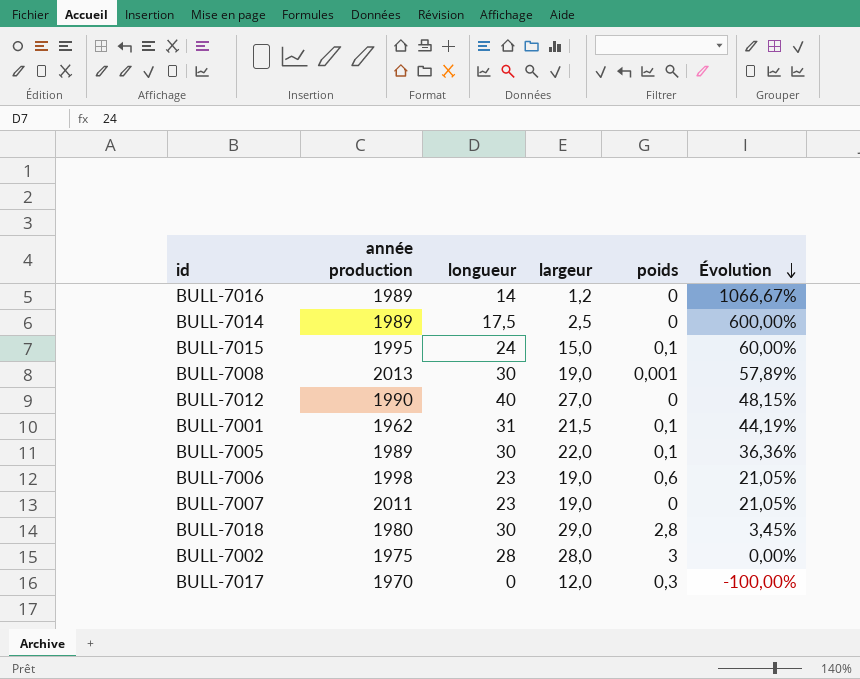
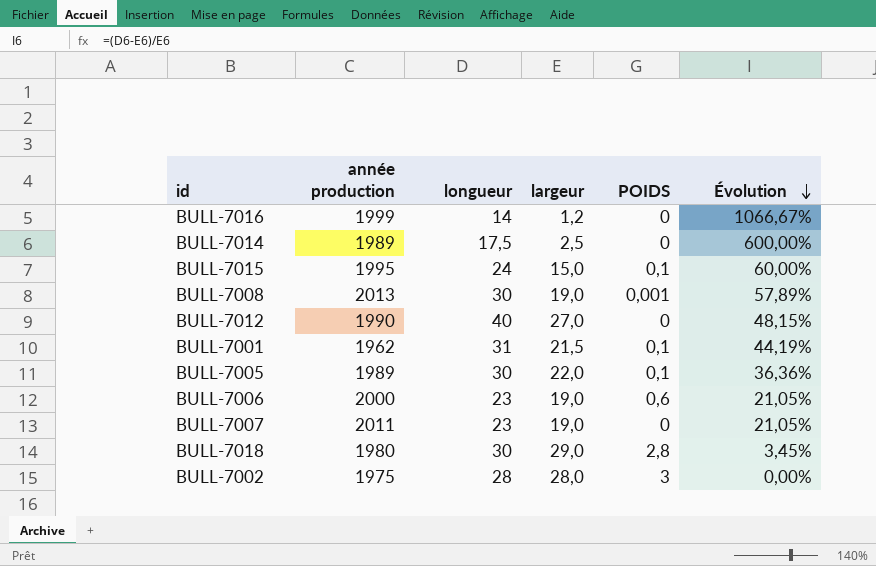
column name: poids -> POIDS
row BULL-7017: 1970 | 0 | 12,0 | 0,3 | -100,00% -> none
BULL-7016 | année production: 1989 -> 1999
BULL-7006 | année production: 1998 -> 2000

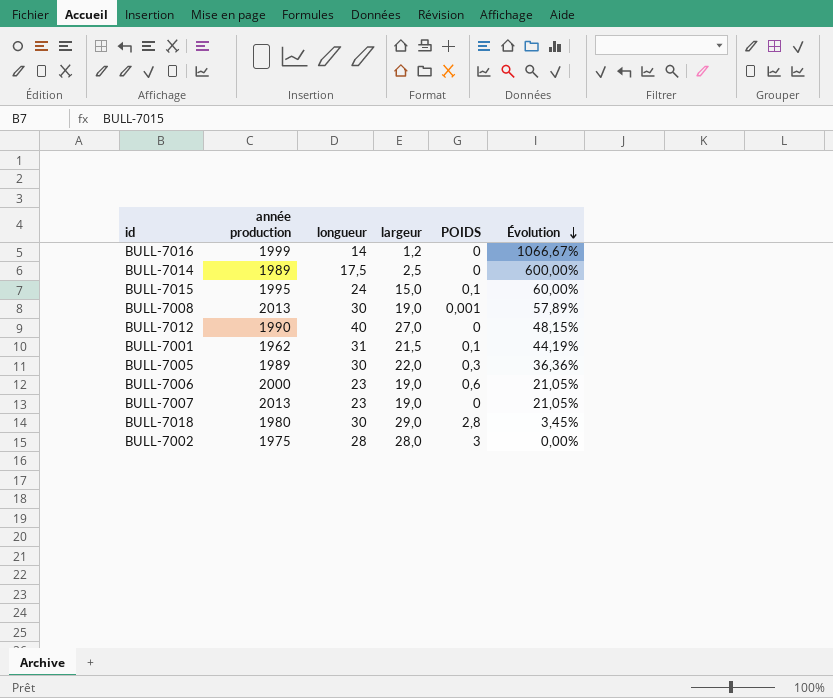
BULL-7005 | POIDS: 0,1 -> 0,3
BULL-7007 | année production: 2011 -> 2013

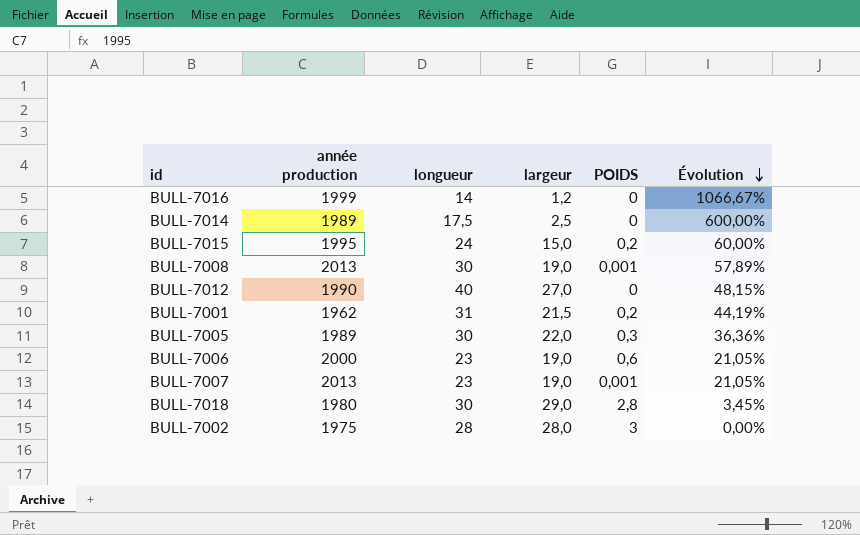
BULL-7015 | POIDS: 0,1 -> 0,2
BULL-7001 | POIDS: 0,1 -> 0,2
BULL-7007 | POIDS: 0 -> 0,001

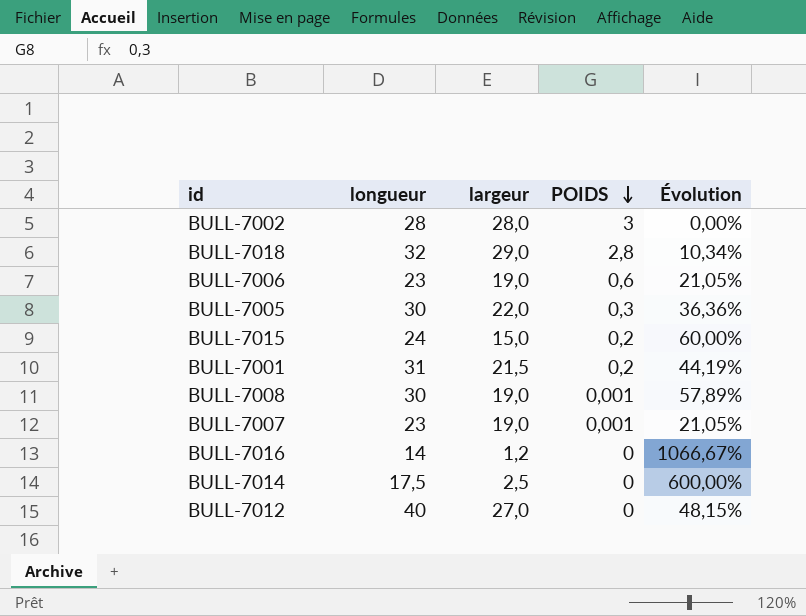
row order: Évolution descending -> POIDS descending
column année production | position: 2 -> none
BULL-7018 | longueur: 30 -> 32
BULL-7018 | Évolution: 3,45% -> 10,34%

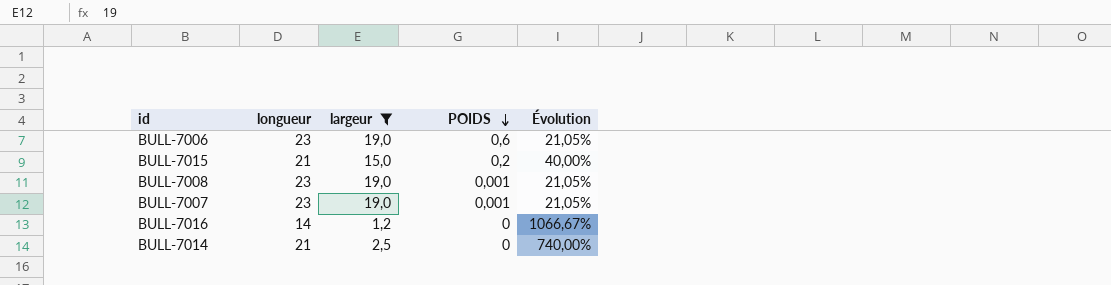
filter: none -> largeur <= 19,0
BULL-7015 | longueur: 24 -> 21
BULL-7015 | Évolution: 60,00% -> 40,00%
BULL-7008 | longueur: 30 -> 23
BULL-7008 | Évolution: 57,89% -> 21,05%
BULL-7014 | longueur: 17,5 -> 21
BULL-7014 | Évolution: 600,00% -> 740,00%

